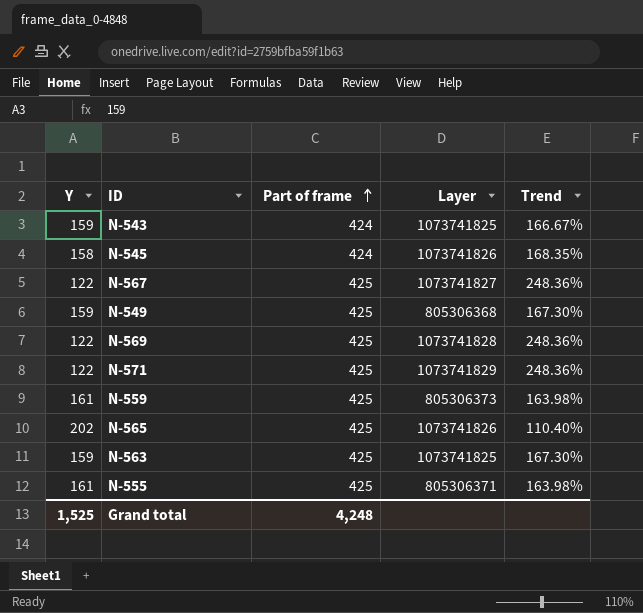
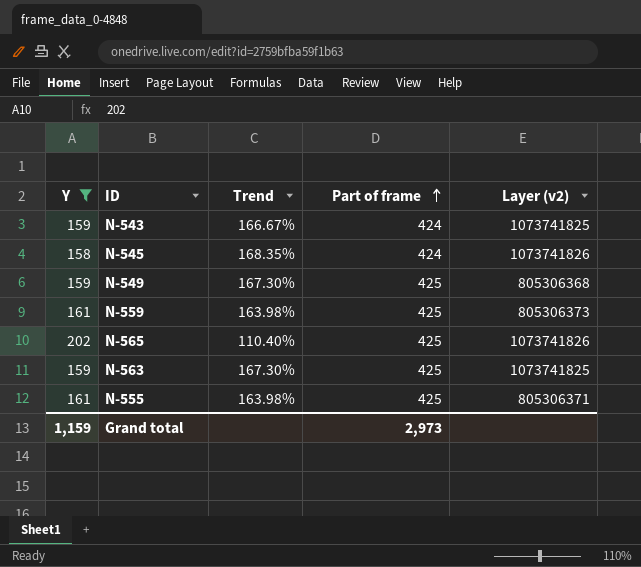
filter: none -> Y != 122
column Trend | position: 5 -> 3
column name: Layer -> Layer (v2)
Grand total | Y: 1,525 -> 1,159
Grand total | Part of frame: 4,248 -> 2,973

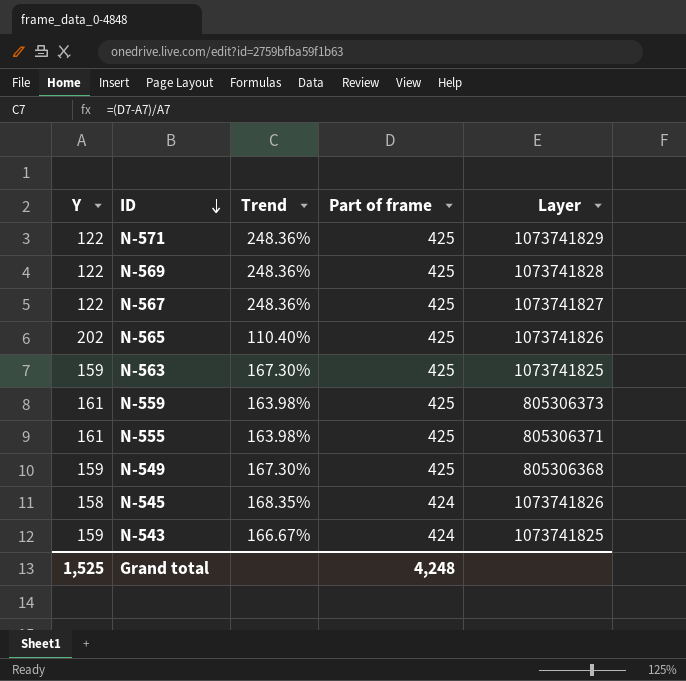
filter: Y != 122 -> none
row order: Part of frame ascending -> ID descending
column name: Layer (v2) -> Layer
Grand total | Y: 1,159 -> 1,525
Grand total | Part of frame: 2,973 -> 4,248

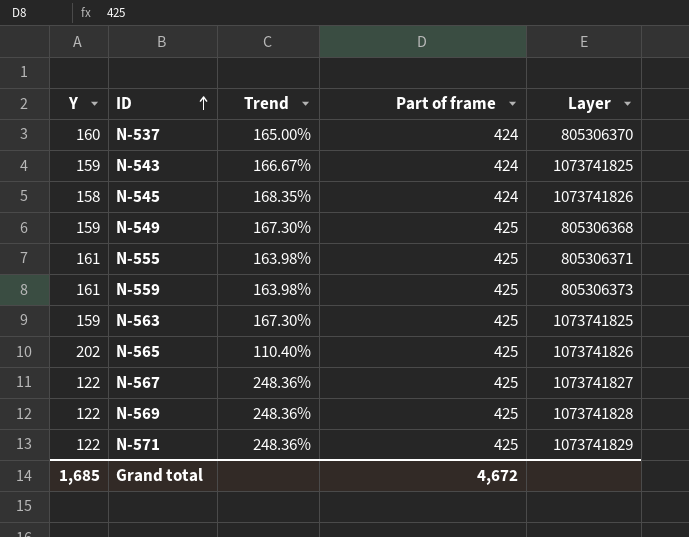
row order: ID descending -> ID ascending
row N-537: none -> 160 | 165.00% | 424 | 805306370
Grand total | Y: 1,525 -> 1,685
Grand total | Part of frame: 4,248 -> 4,672

